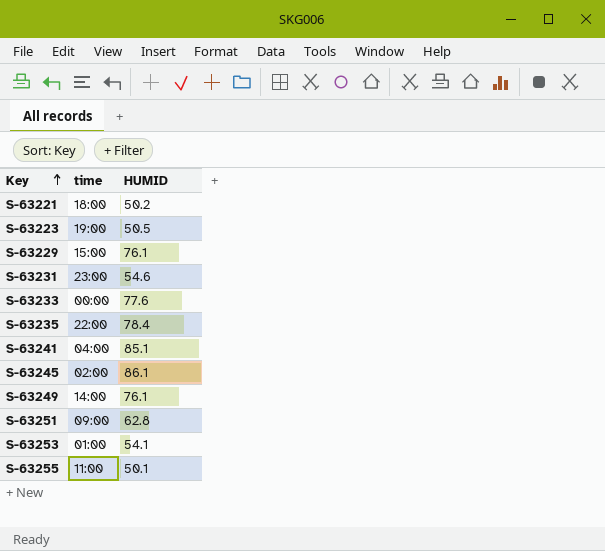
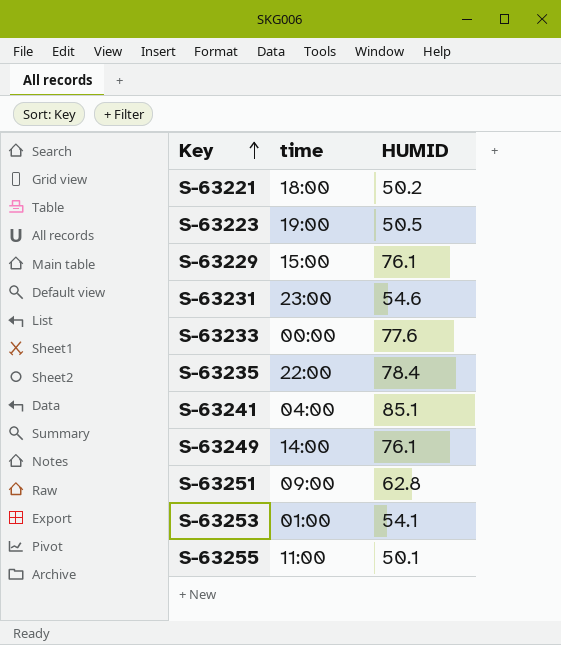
row S-63245: 02:00 | 86.1 -> none

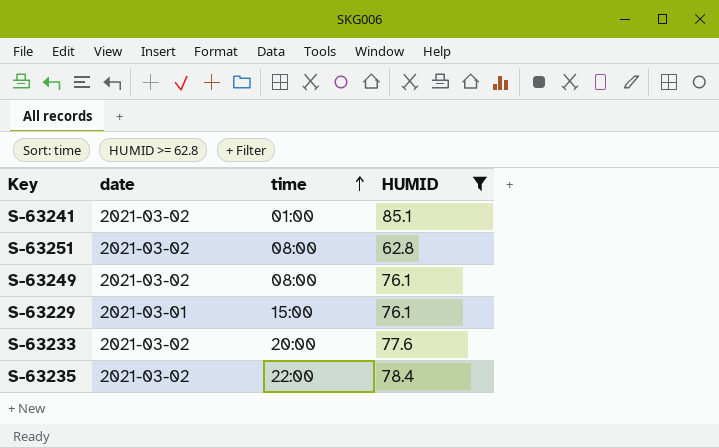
filter: none -> HUMID >= 62.8
row order: Key ascending -> time ascending
column date | position: none -> 2
S-63241 | time: 04:00 -> 01:00
S-63251 | time: 09:00 -> 08:00
S-63249 | time: 14:00 -> 08:00
S-63233 | time: 00:00 -> 20:00

